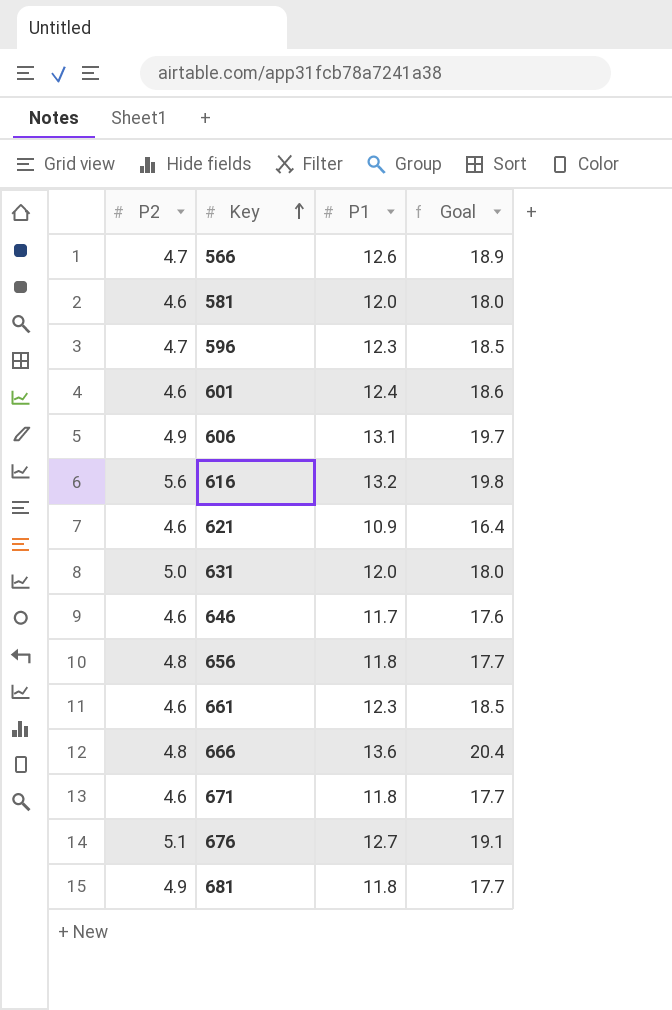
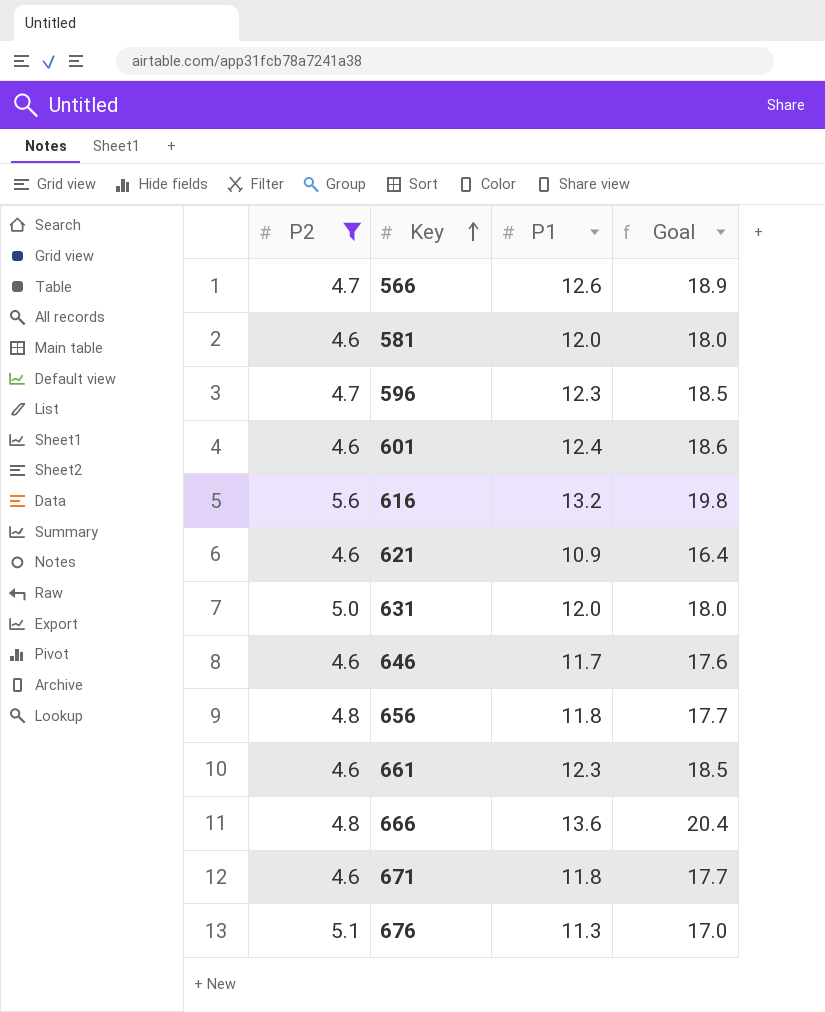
filter: none -> P2 != 4.9
676 | P1: 12.7 -> 11.3
676 | Goal: 19.1 -> 17.0

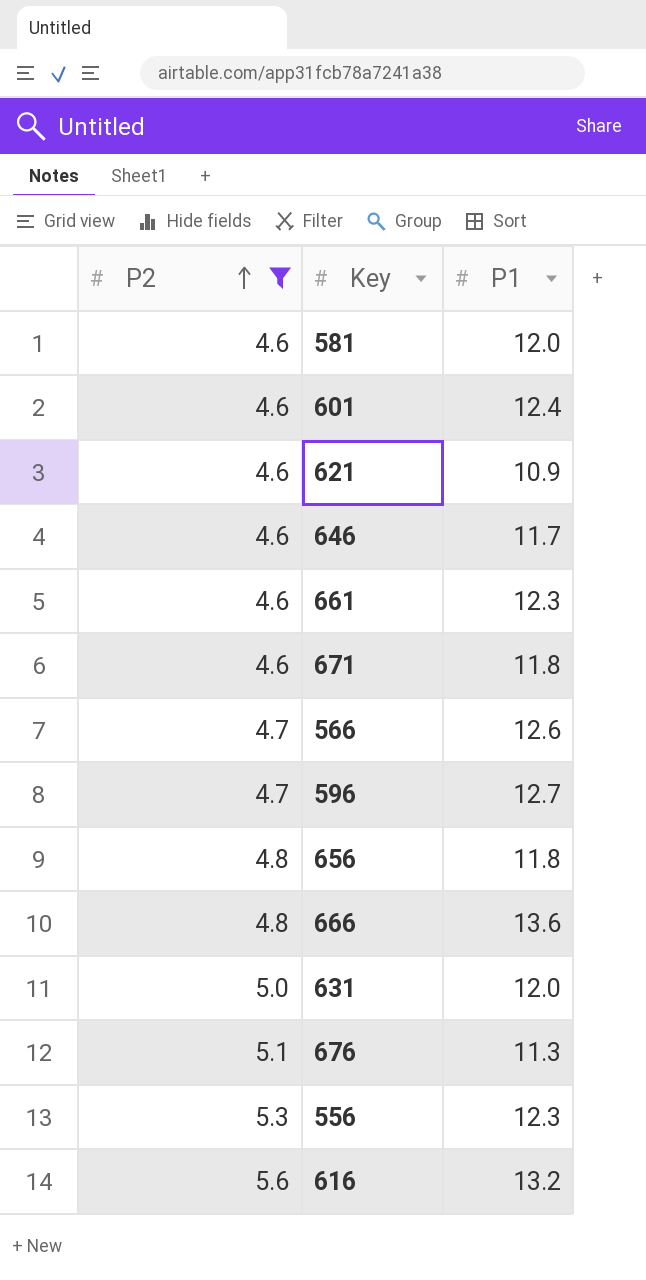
row order: Key ascending -> P2 ascending
column Goal | formula: [P1] * 1.5 -> none
596 | P1: 12.3 -> 12.7
row 556: none -> 5.3 | 12.3

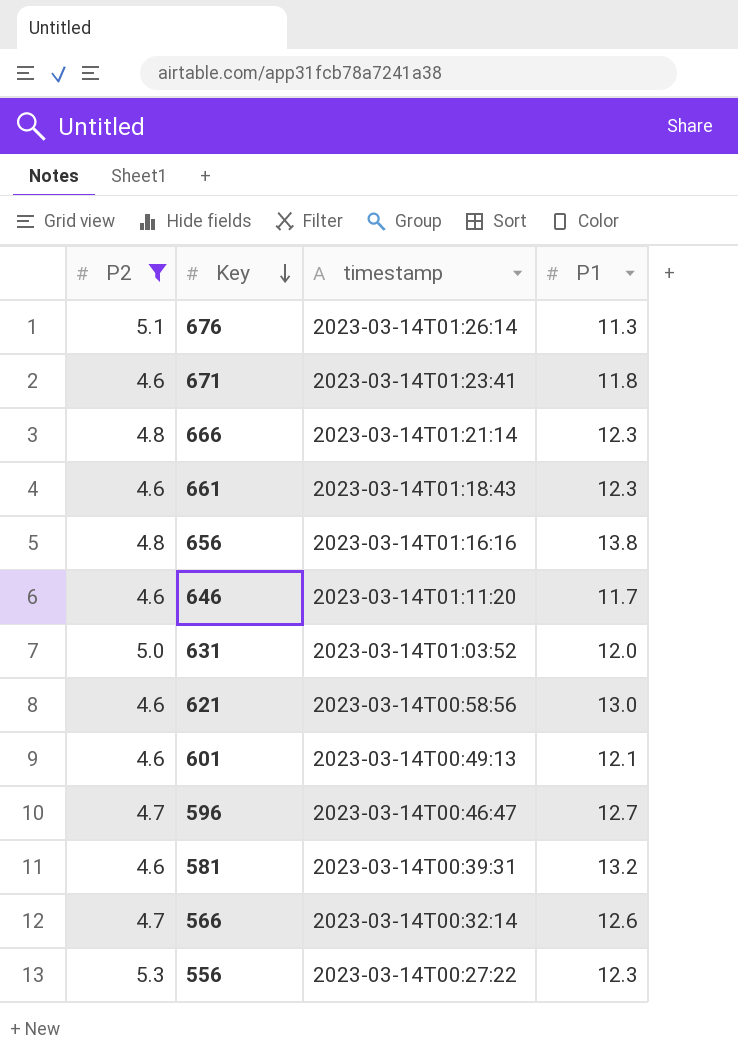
row order: P2 ascending -> Key descending
column timestamp | position: none -> 3
row 616: 5.6 | 13.2 -> none
666 | P1: 13.6 -> 12.3
656 | P1: 11.8 -> 13.8
621 | P1: 10.9 -> 13.0
601 | P1: 12.4 -> 12.1
581 | P1: 12.0 -> 13.2

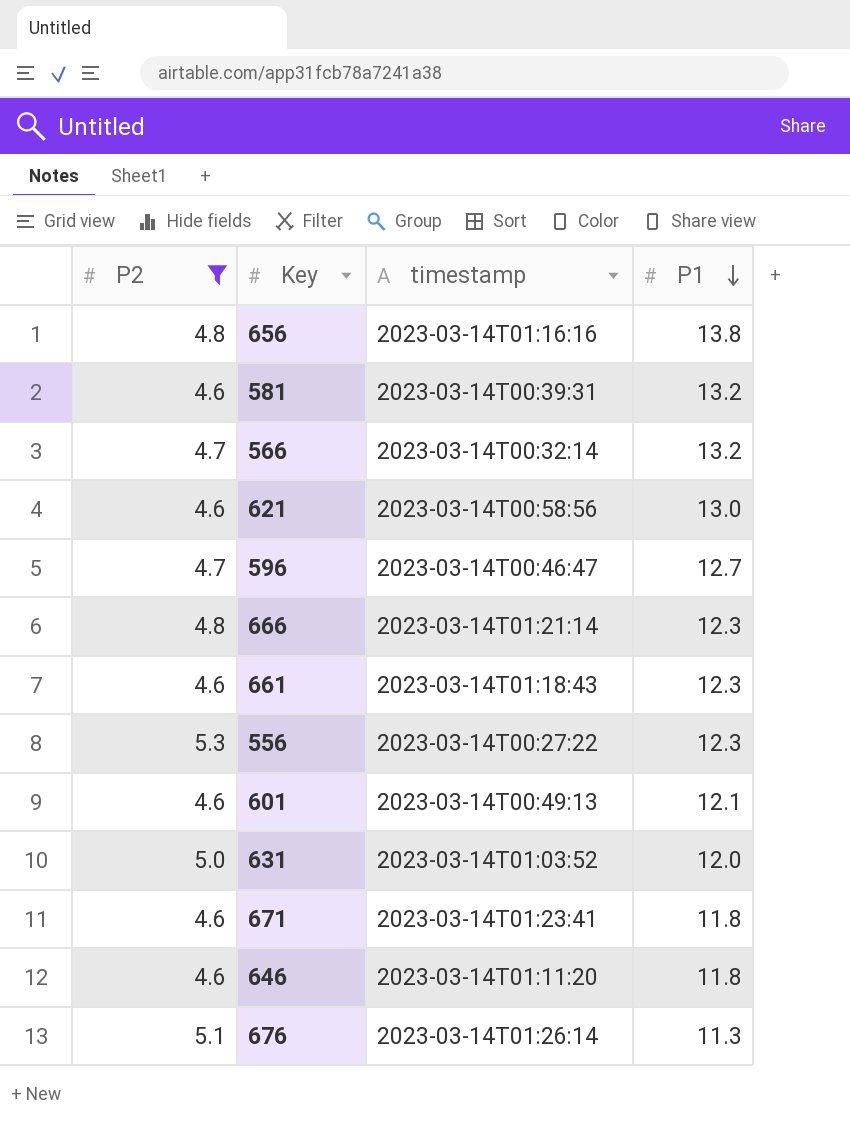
row order: Key descending -> P1 descending
566 | P1: 12.6 -> 13.2
646 | P1: 11.7 -> 11.8

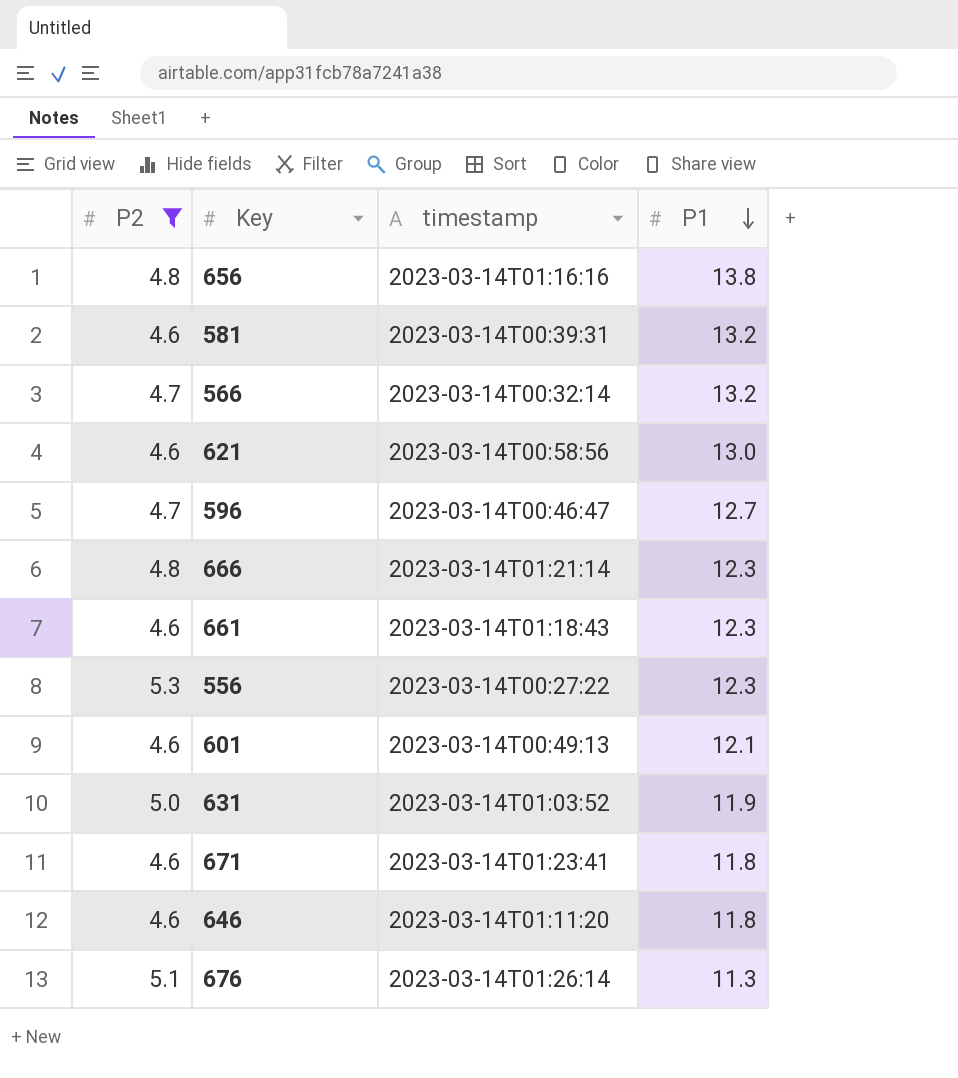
631 | P1: 12.0 -> 11.9

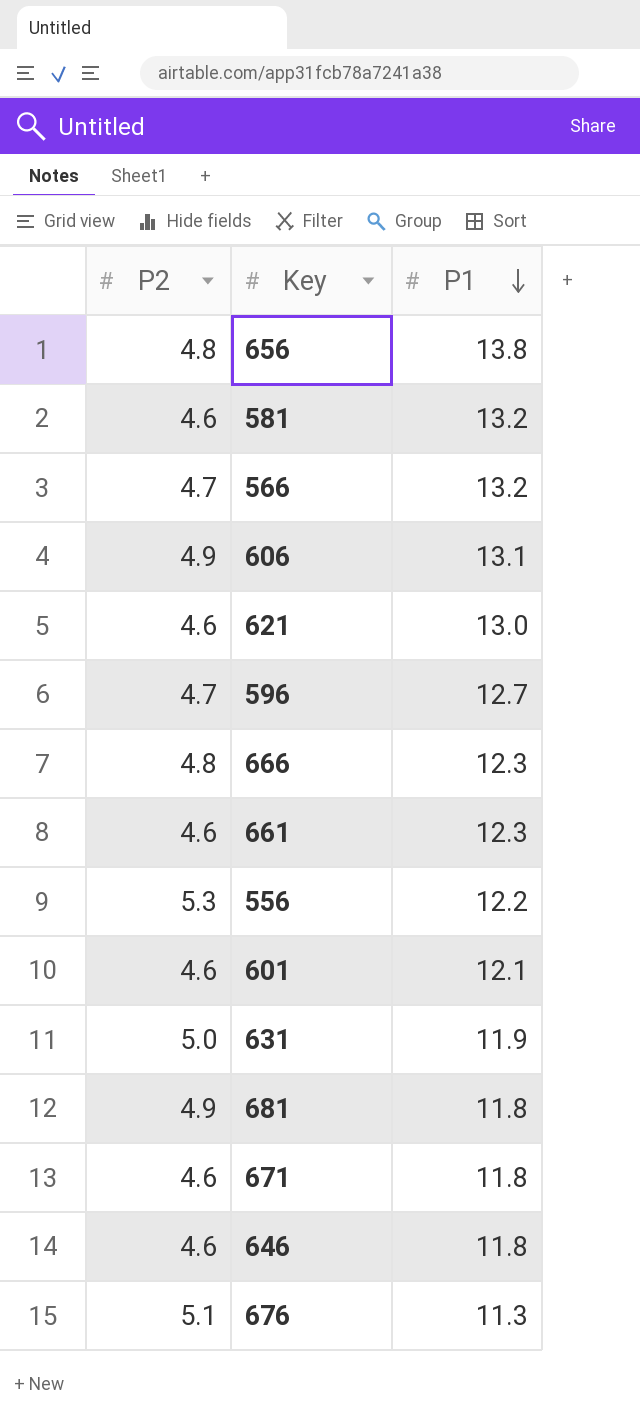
filter: P2 != 4.9 -> none
column timestamp | position: 3 -> none
556 | P1: 12.3 -> 12.2

